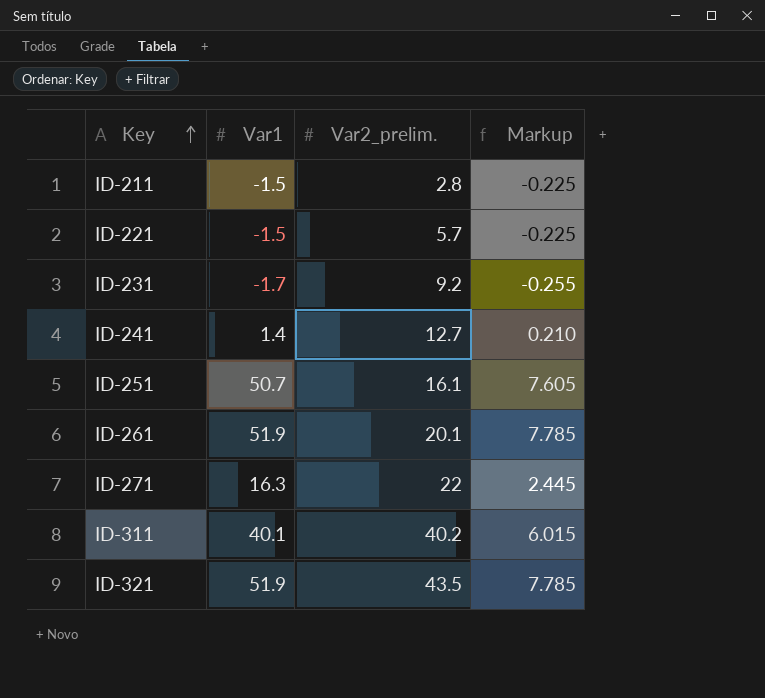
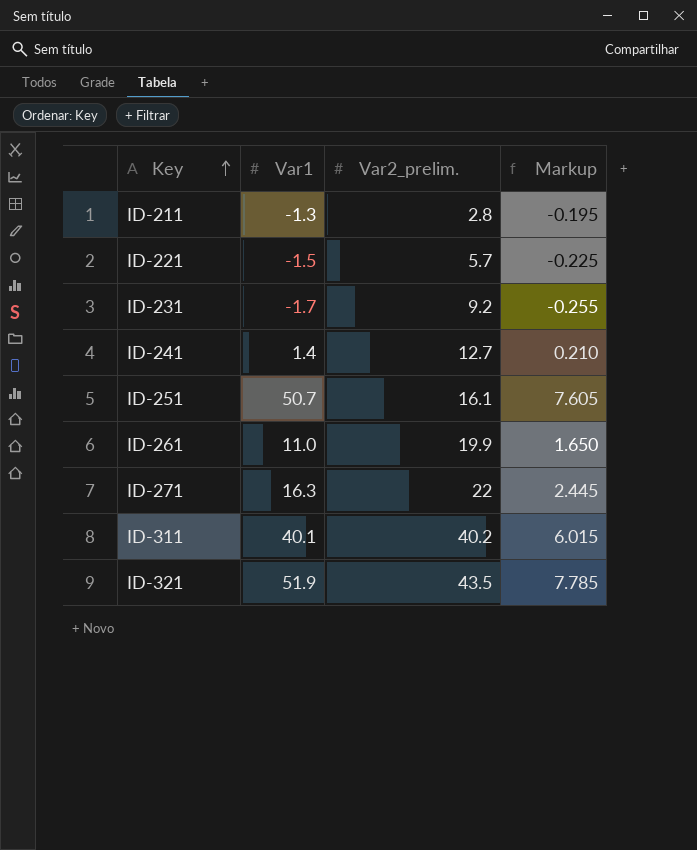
ID-211 | Var1: -1.5 -> -1.3
ID-211 | Markup: -0.225 -> -0.195
ID-261 | Var1: 51.9 -> 11.0
ID-261 | Var2_prelim.: 20.1 -> 19.9
ID-261 | Markup: 7.785 -> 1.650

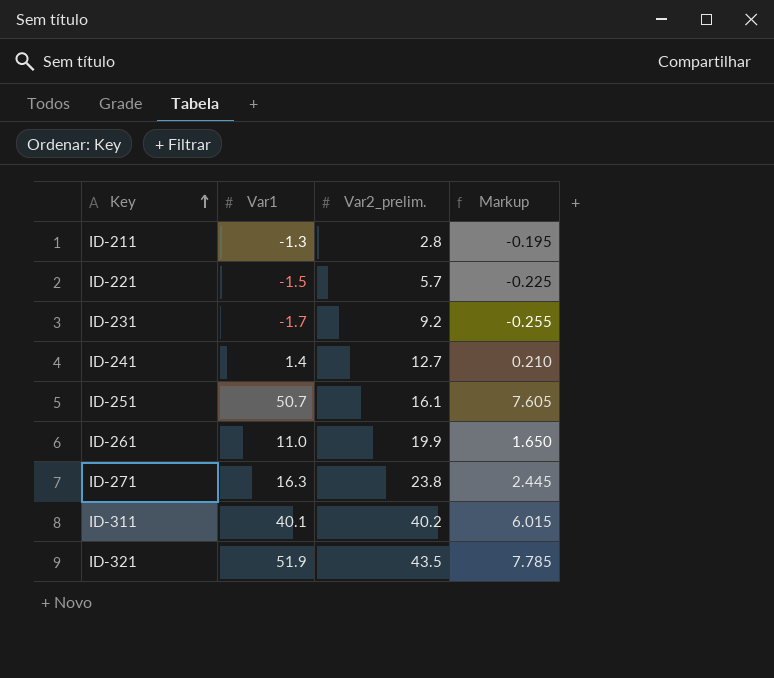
ID-271 | Var2_prelim.: 22 -> 23.8

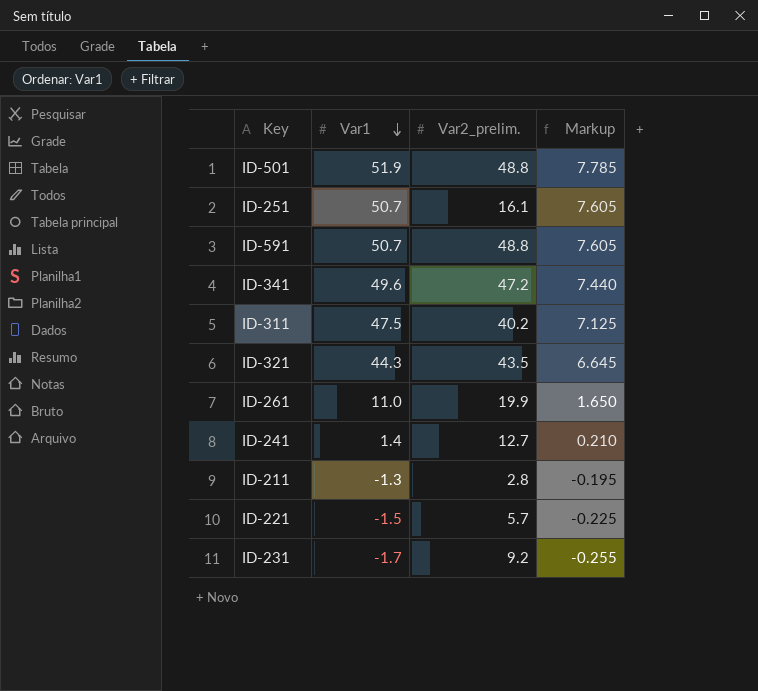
row order: Key ascending -> Var1 descending
row ID-271: 16.3 | 23.8 | 2.445 -> none
row ID-501: none -> 51.9 | 48.8 | 7.785
row ID-591: none -> 50.7 | 48.8 | 7.605
row ID-341: none -> 49.6 | 47.2 | 7.440
ID-311 | Var1: 40.1 -> 47.5
ID-311 | Markup: 6.015 -> 7.125
ID-321 | Var1: 51.9 -> 44.3
ID-321 | Markup: 7.785 -> 6.645

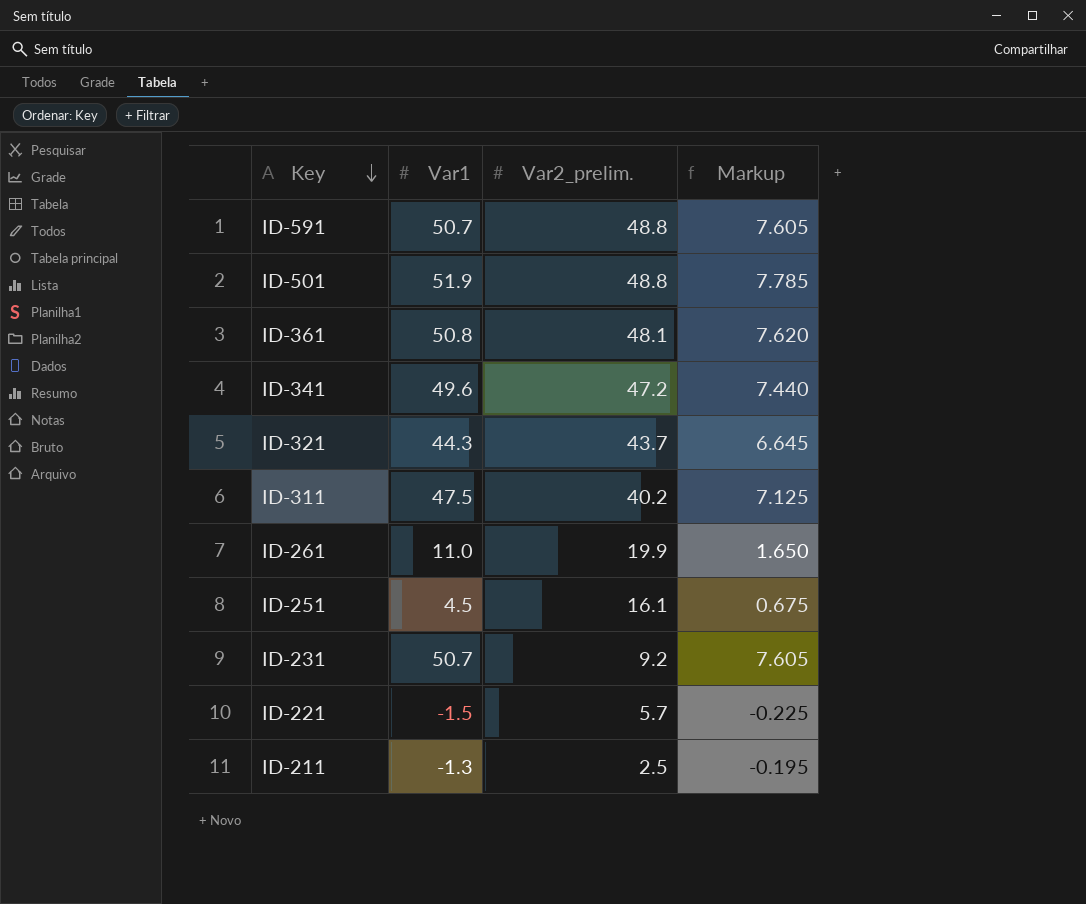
row order: Var1 descending -> Key descending
row ID-241: 1.4 | 12.7 | 0.210 -> none
row ID-361: none -> 50.8 | 48.1 | 7.620
ID-321 | Var2_prelim.: 43.5 -> 43.7
ID-251 | Var1: 50.7 -> 4.5
ID-251 | Markup: 7.605 -> 0.675
ID-231 | Var1: -1.7 -> 50.7
ID-231 | Markup: -0.255 -> 7.605
ID-211 | Var2_prelim.: 2.8 -> 2.5

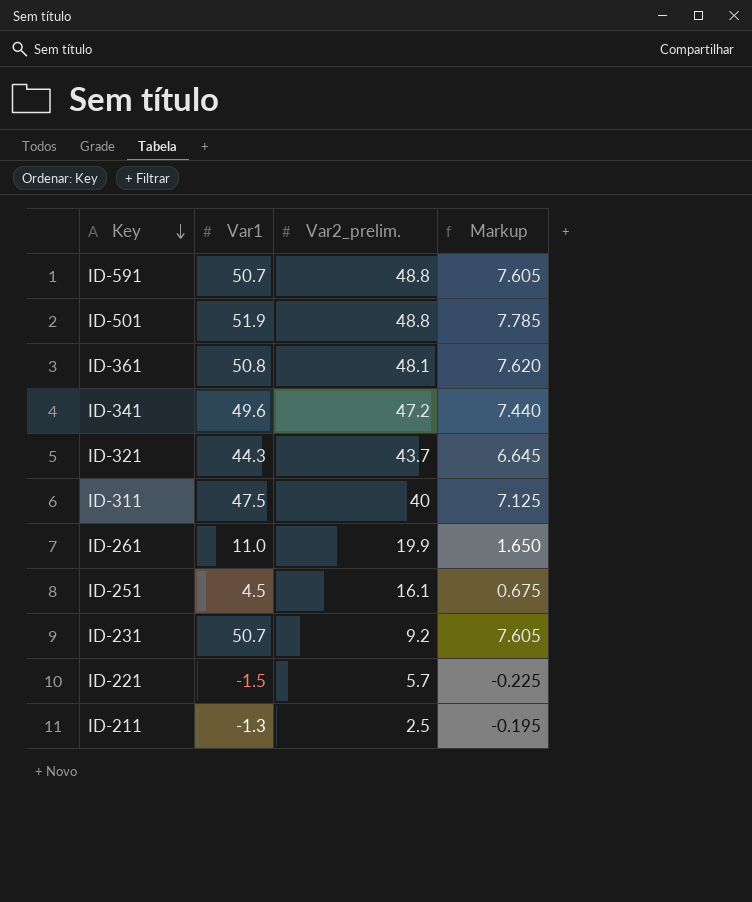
ID-311 | Var2_prelim.: 40.2 -> 40

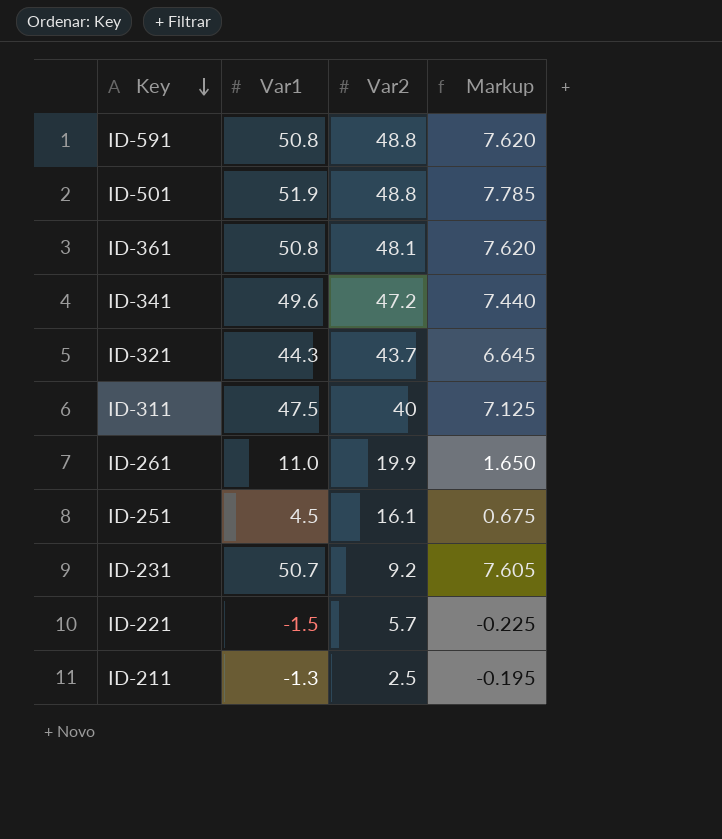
column name: Var2_prelim. -> Var2
ID-591 | Var1: 50.7 -> 50.8
ID-591 | Markup: 7.605 -> 7.620

